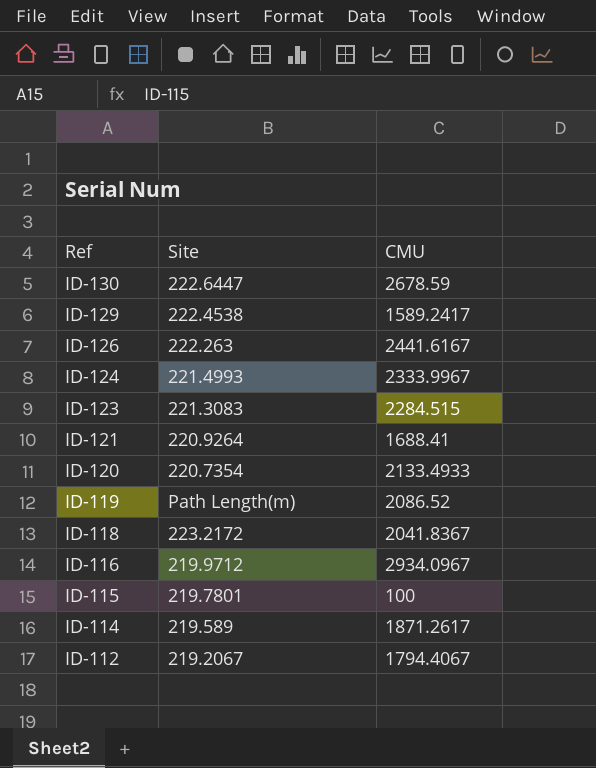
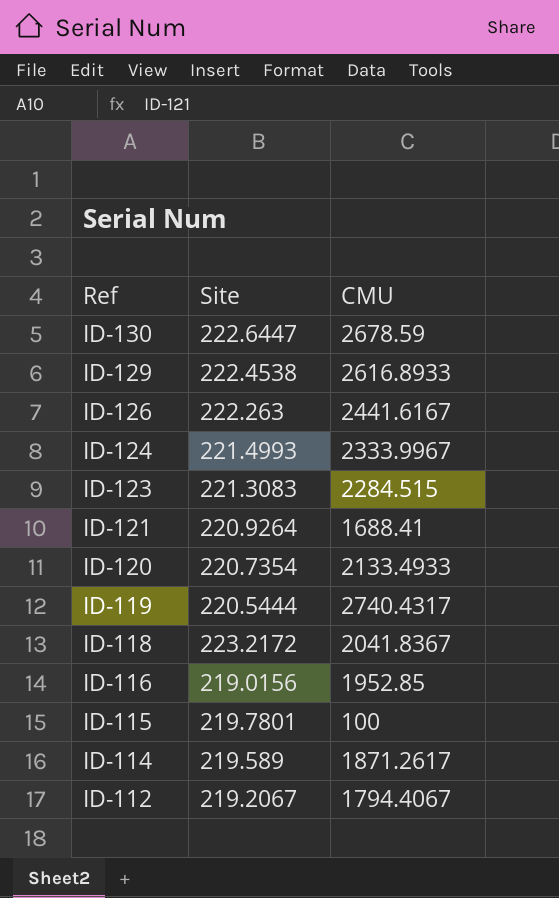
ID-129 | CMU: 1589.2417 -> 2616.8933
ID-119 | Site: Path Length(m) -> 220.5444
ID-119 | CMU: 2086.52 -> 2740.4317
ID-116 | Site: 219.9712 -> 219.0156
ID-116 | CMU: 2934.0967 -> 1952.85

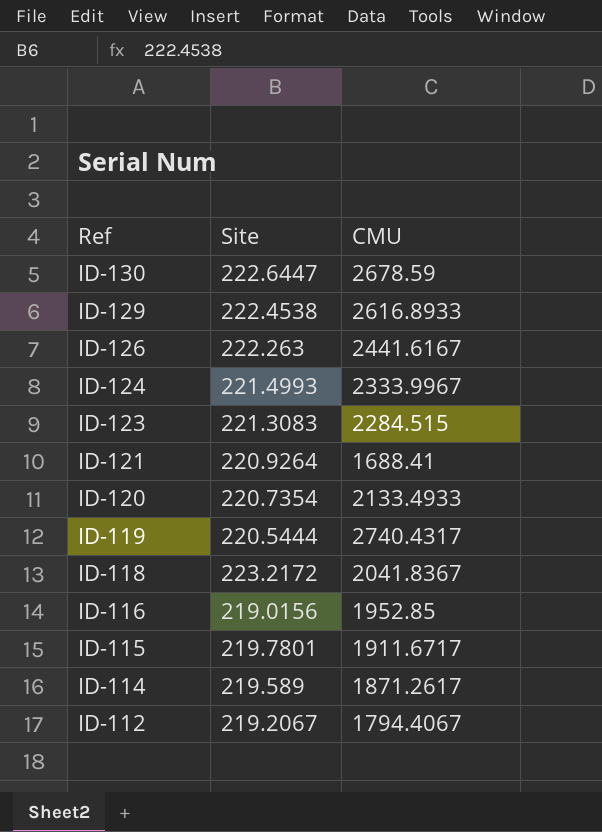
ID-115 | CMU: 100 -> 1911.6717

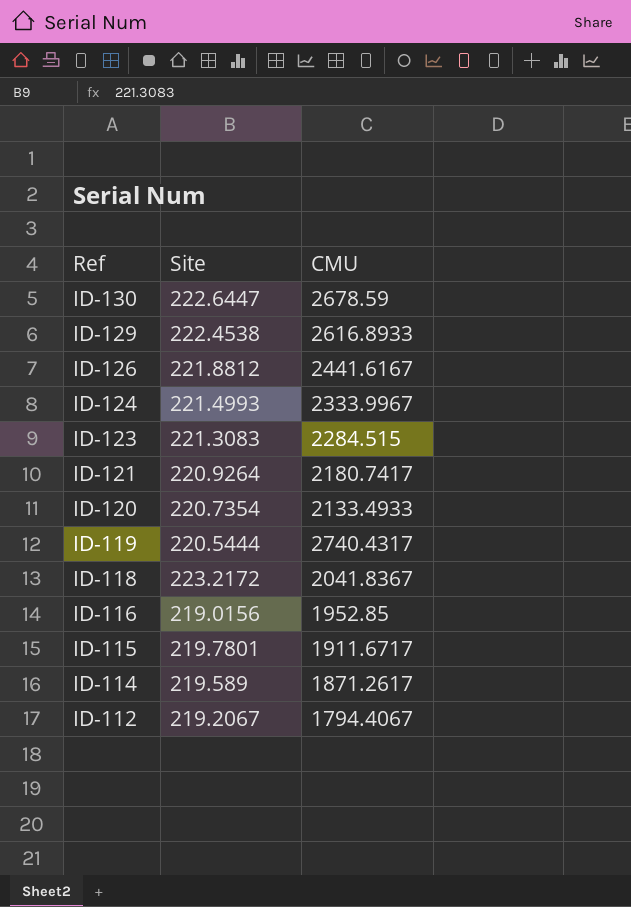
ID-126 | Site: 222.263 -> 221.8812
ID-121 | CMU: 1688.41 -> 2180.7417

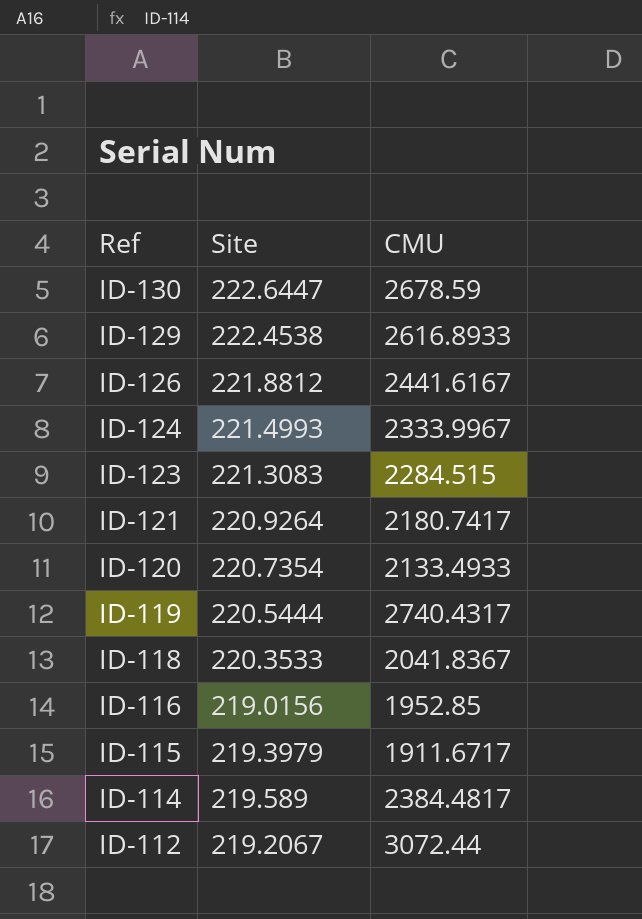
ID-118 | Site: 223.2172 -> 220.3533
ID-115 | Site: 219.7801 -> 219.3979
ID-114 | CMU: 1871.2617 -> 2384.4817
ID-112 | CMU: 1794.4067 -> 3072.44

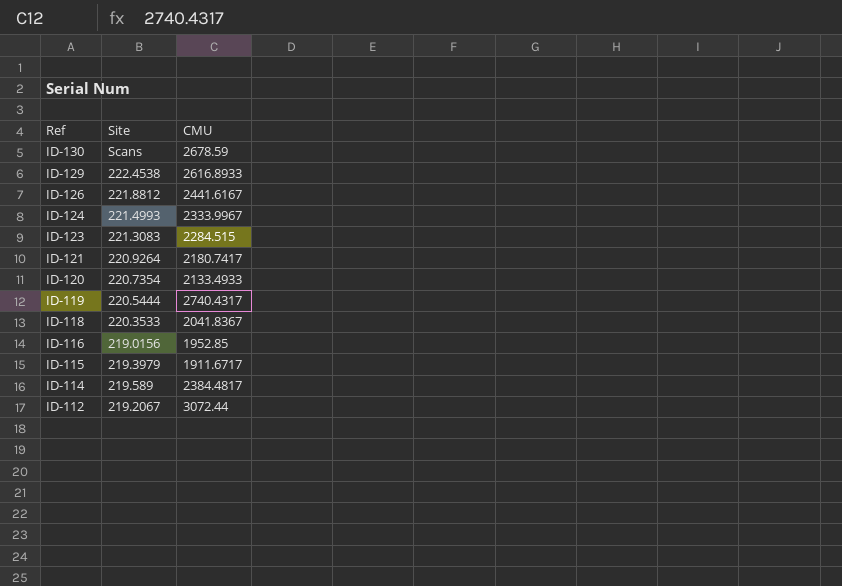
ID-130 | Site: 222.6447 -> Scans

